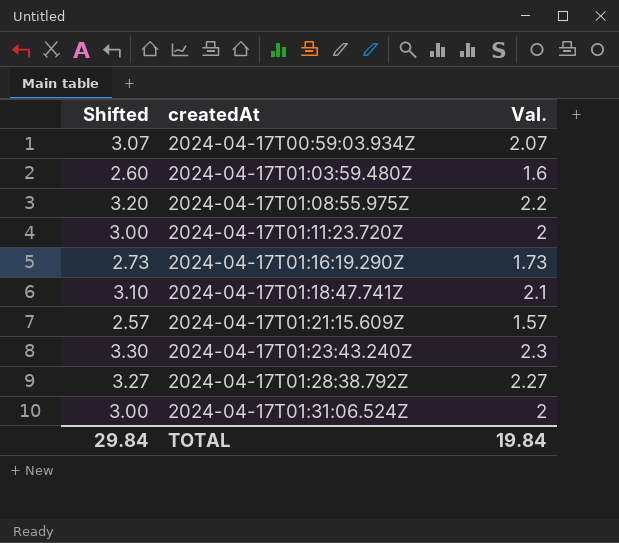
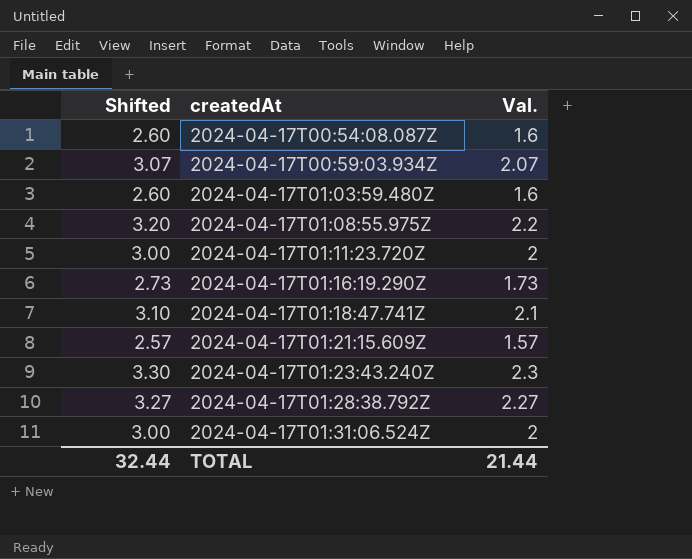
row 2024-04-17T00:54:08.087Z: none -> 2.60 | 1.6
TOTAL | Shifted: 29.84 -> 32.44
TOTAL | Val.: 19.84 -> 21.44

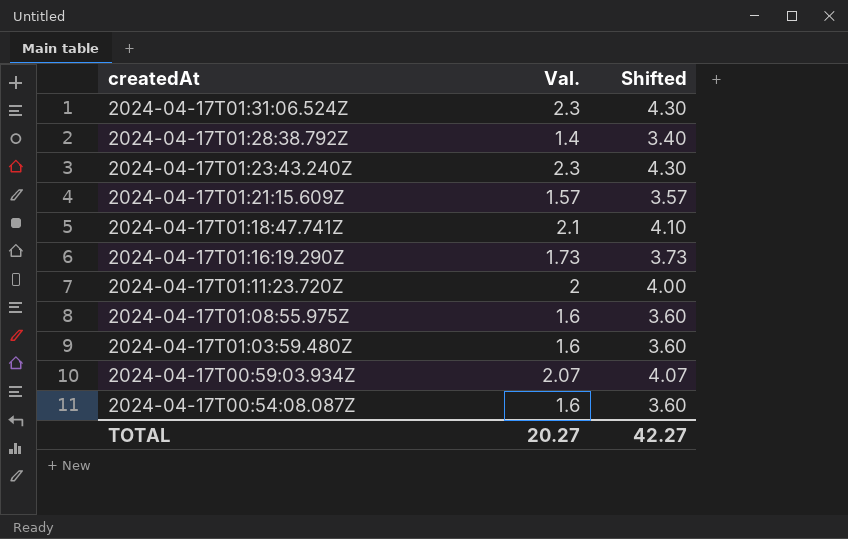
row order: createdAt ascending -> createdAt descending
column Shifted | formula: [Val.] + 1 -> [Val.] + 2
column Shifted | position: 1 -> 3
2024-04-17T01:31:06.524Z | Val.: 2 -> 2.3
2024-04-17T01:28:38.792Z | Val.: 2.27 -> 1.4
2024-04-17T01:08:55.975Z | Val.: 2.2 -> 1.6
TOTAL | Val.: 21.44 -> 20.27
TOTAL | Shifted: 32.44 -> 42.27

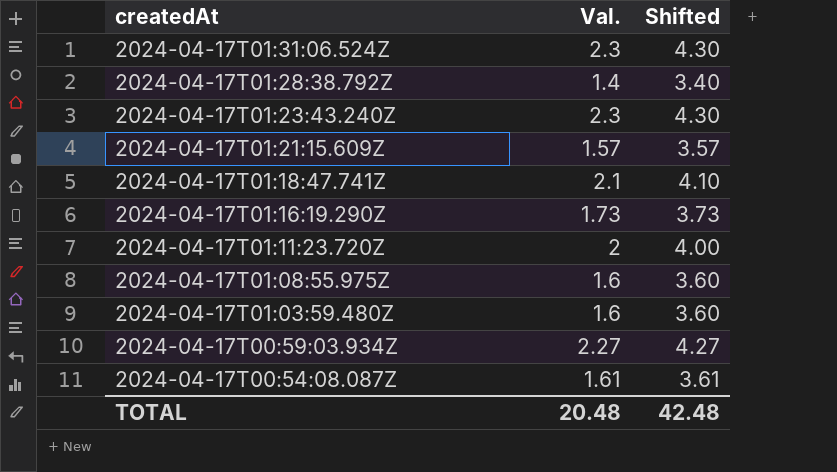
2024-04-17T00:59:03.934Z | Val.: 2.07 -> 2.27
2024-04-17T00:59:03.934Z | Shifted: 4.07 -> 4.27
2024-04-17T00:54:08.087Z | Val.: 1.6 -> 1.61
2024-04-17T00:54:08.087Z | Shifted: 3.60 -> 3.61
TOTAL | Val.: 20.27 -> 20.48
TOTAL | Shifted: 42.27 -> 42.48

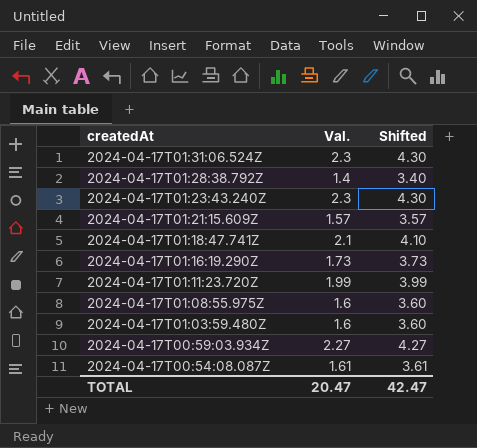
2024-04-17T01:11:23.720Z | Val.: 2 -> 1.99
2024-04-17T01:11:23.720Z | Shifted: 4.00 -> 3.99
TOTAL | Val.: 20.48 -> 20.47
TOTAL | Shifted: 42.48 -> 42.47

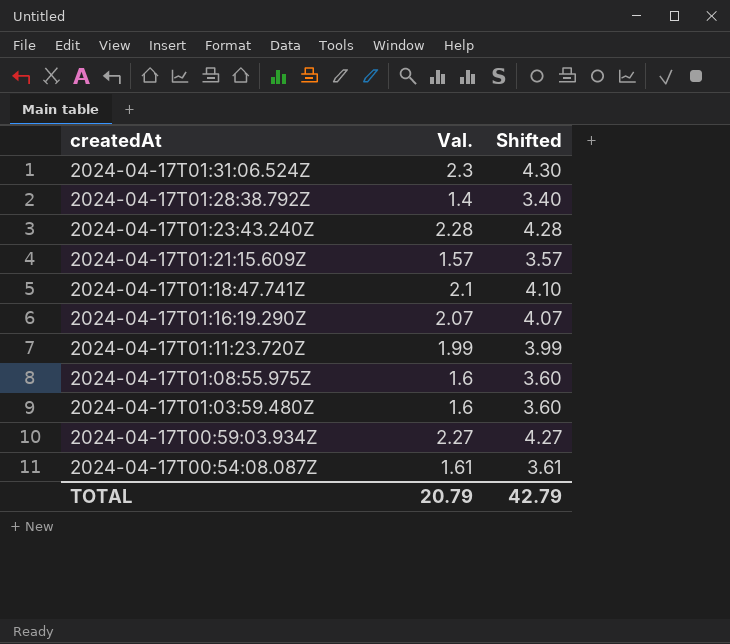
2024-04-17T01:23:43.240Z | Val.: 2.3 -> 2.28
2024-04-17T01:23:43.240Z | Shifted: 4.30 -> 4.28
2024-04-17T01:16:19.290Z | Val.: 1.73 -> 2.07
2024-04-17T01:16:19.290Z | Shifted: 3.73 -> 4.07
TOTAL | Val.: 20.47 -> 20.79
TOTAL | Shifted: 42.47 -> 42.79

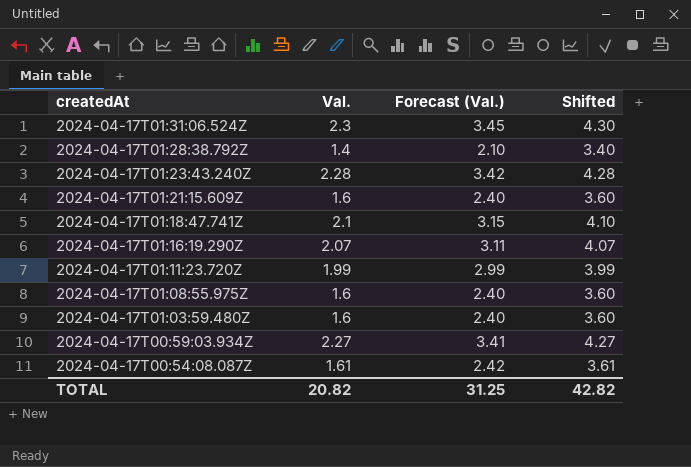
column Forecast (Val.) | formula: none -> [Val.] * 1.5
2024-04-17T01:21:15.609Z | Val.: 1.57 -> 1.6
2024-04-17T01:21:15.609Z | Shifted: 3.57 -> 3.60
TOTAL | Val.: 20.79 -> 20.82
TOTAL | Shifted: 42.79 -> 42.82

